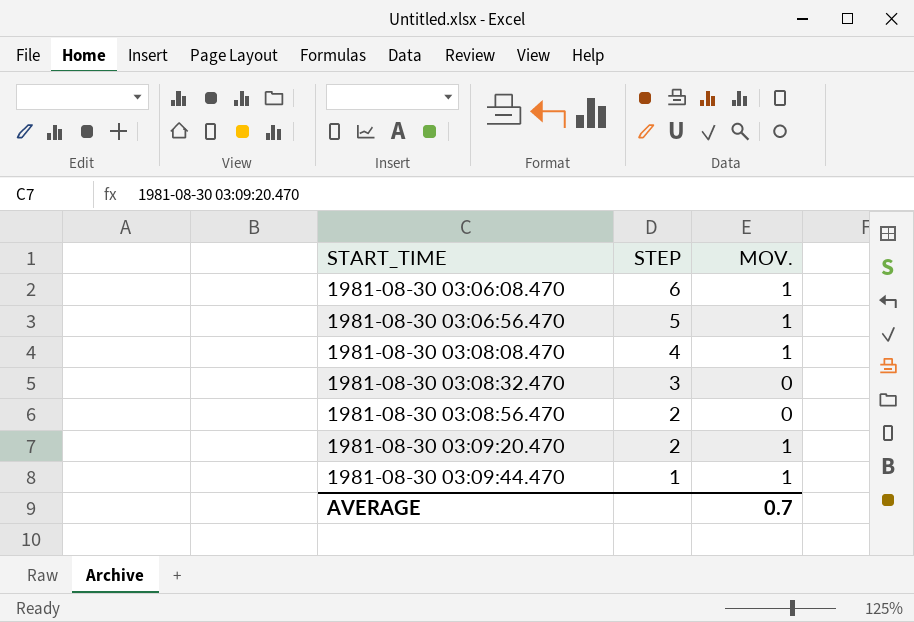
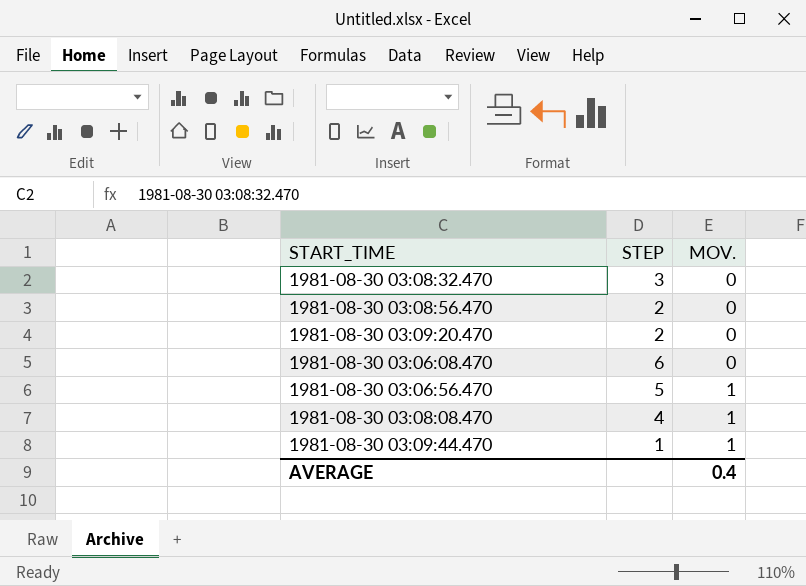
row order: START_TIME ascending -> MOV. ascending
1981-08-30 03:09:20.470 | MOV.: 1 -> 0
1981-08-30 03:06:08.470 | MOV.: 1 -> 0
AVERAGE | MOV.: 0.7 -> 0.4

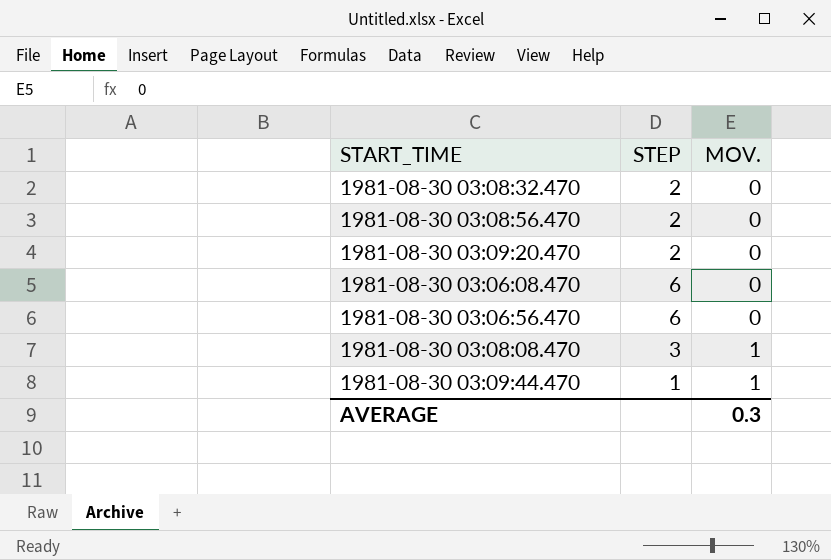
1981-08-30 03:08:32.470 | STEP: 3 -> 2
1981-08-30 03:06:56.470 | STEP: 5 -> 6
1981-08-30 03:06:56.470 | MOV.: 1 -> 0
1981-08-30 03:08:08.470 | STEP: 4 -> 3
AVERAGE | MOV.: 0.4 -> 0.3

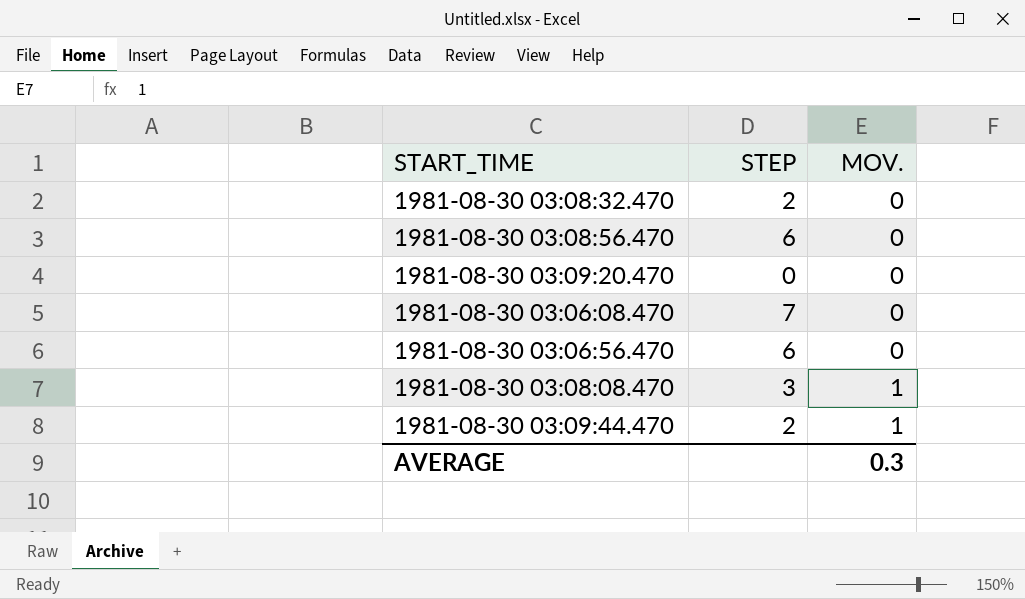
1981-08-30 03:08:56.470 | STEP: 2 -> 6
1981-08-30 03:09:20.470 | STEP: 2 -> 0
1981-08-30 03:06:08.470 | STEP: 6 -> 7
1981-08-30 03:09:44.470 | STEP: 1 -> 2

